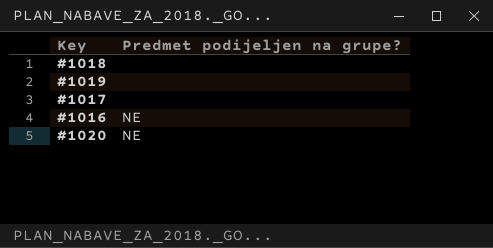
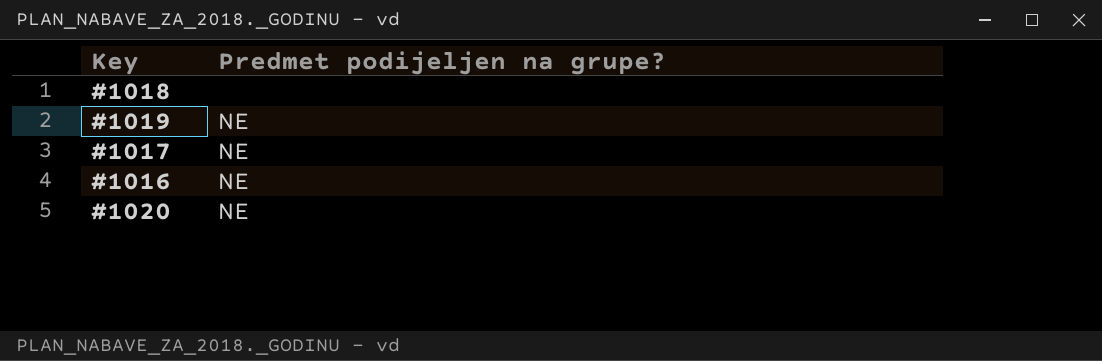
#1019 | Predmet podijeljen na grupe?: none -> NE
#1017 | Predmet podijeljen na grupe?: none -> NE

